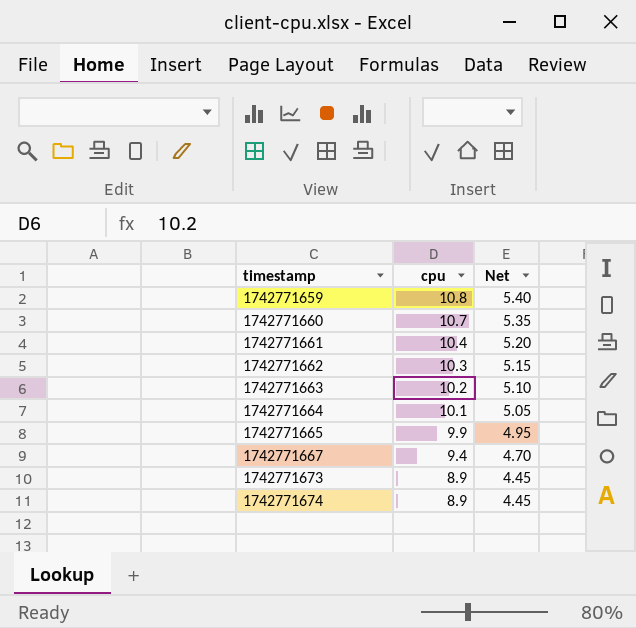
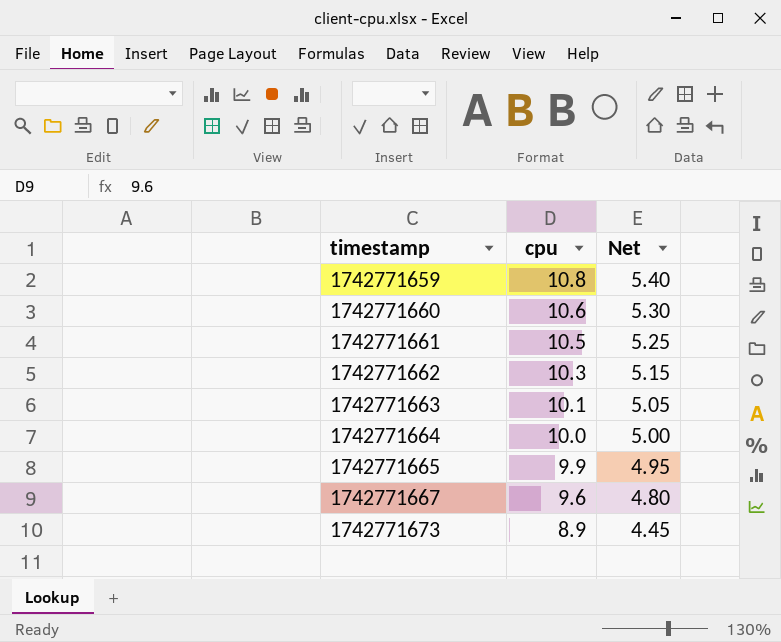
row 1742771674: 8.9 | 4.45 -> none
1742771660 | cpu: 10.7 -> 10.6
1742771660 | Net: 5.35 -> 5.30
1742771661 | cpu: 10.4 -> 10.5
1742771661 | Net: 5.20 -> 5.25
1742771663 | cpu: 10.2 -> 10.1
1742771663 | Net: 5.10 -> 5.05
1742771664 | cpu: 10.1 -> 10.0
1742771664 | Net: 5.05 -> 5.00
1742771667 | cpu: 9.4 -> 9.6
1742771667 | Net: 4.70 -> 4.80

